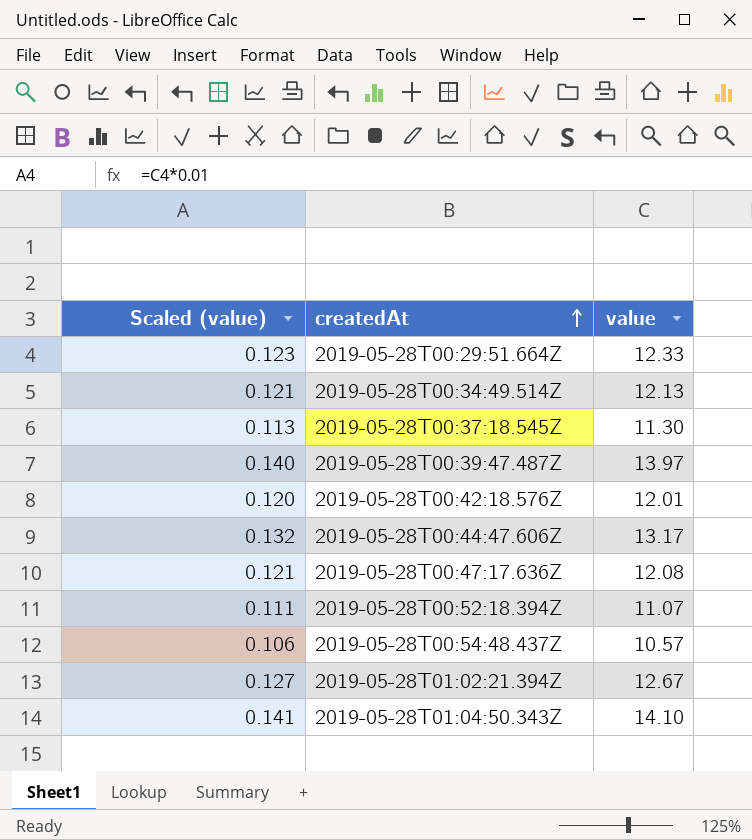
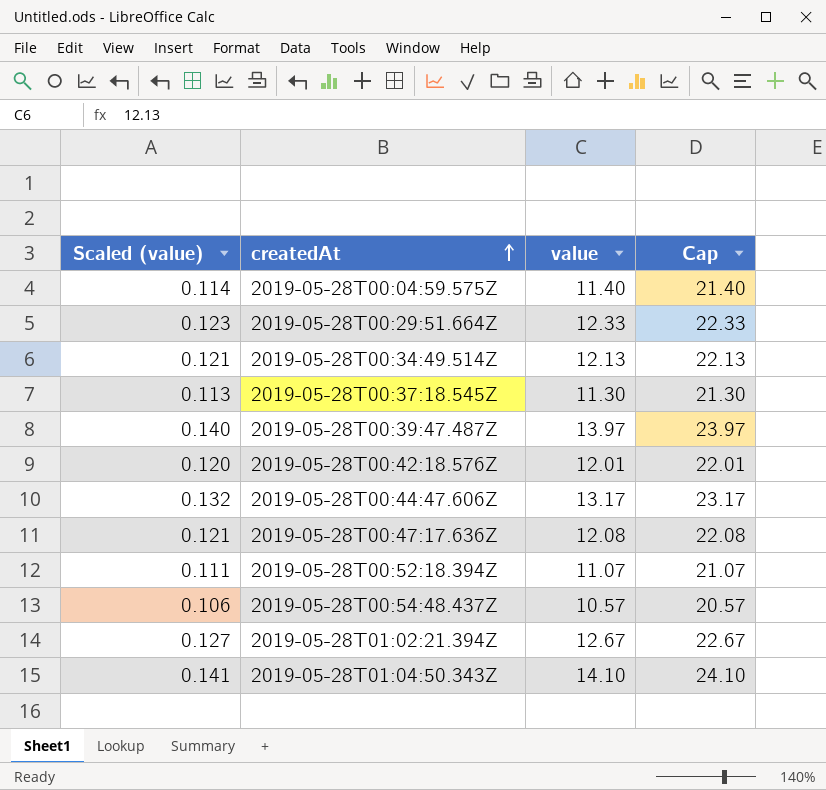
column Cap | formula: none -> [value] + 10
row 2019-05-28T00:04:59.575Z: none -> 0.114 | 11.40 | 21.40

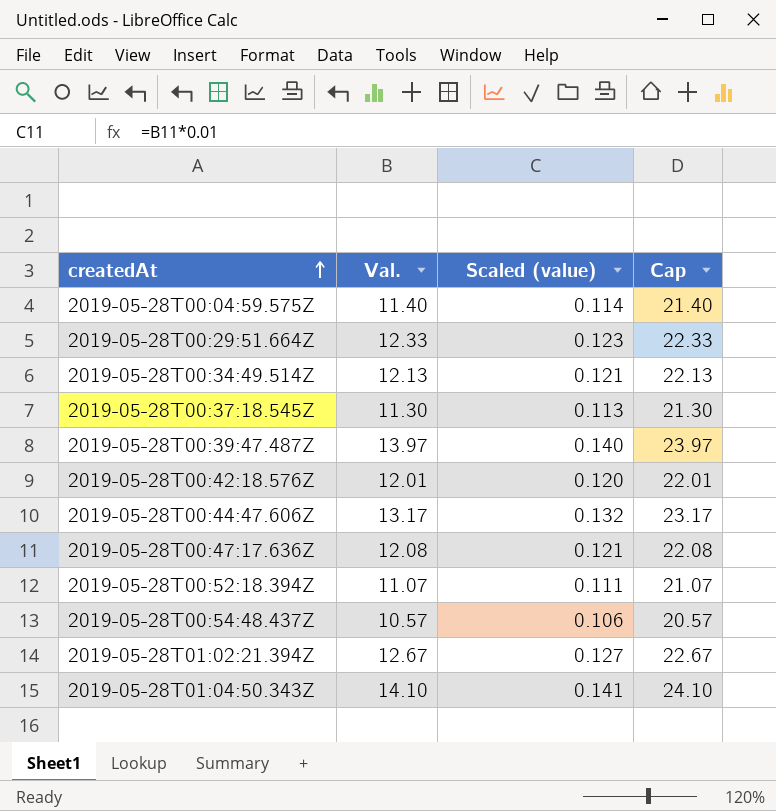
column name: value -> Val.
column Scaled (value) | position: 1 -> 3

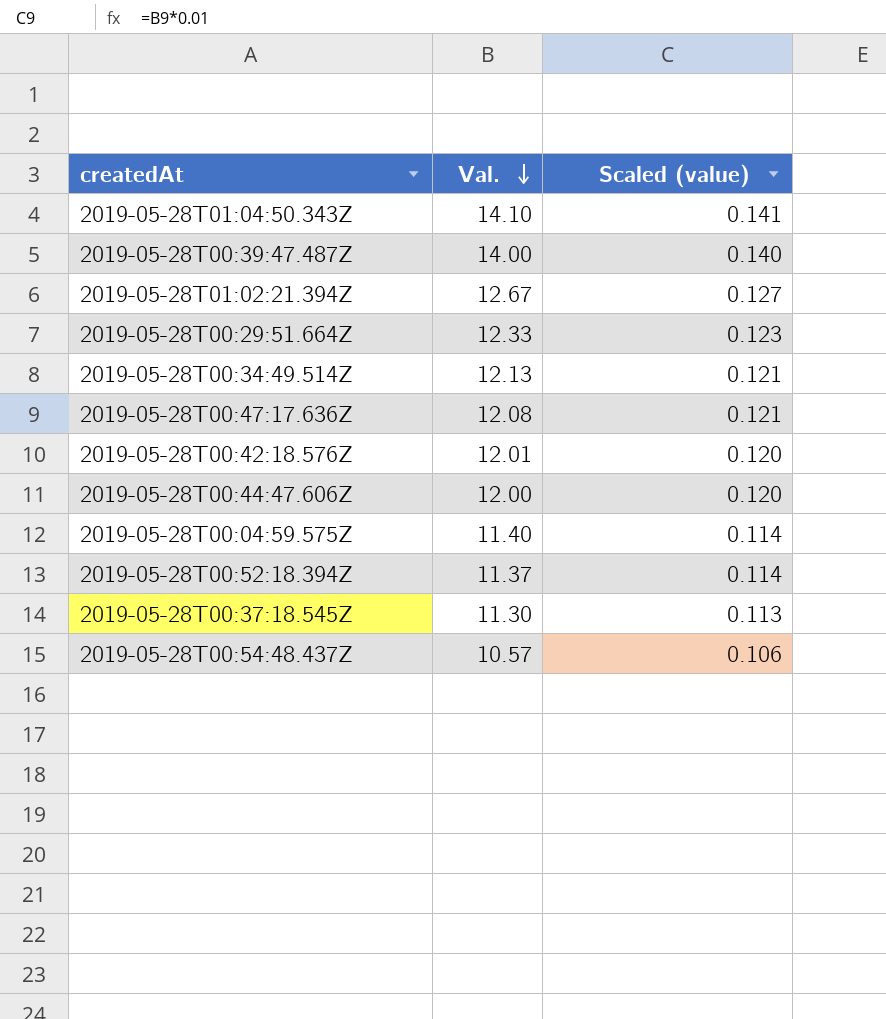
row order: createdAt ascending -> Val. descending
column Cap | formula: [Val.] + 10 -> none
2019-05-28T00:39:47.487Z | Val.: 13.97 -> 14.00
2019-05-28T00:44:47.606Z | Val.: 13.17 -> 12.00
2019-05-28T00:44:47.606Z | Scaled (value): 0.132 -> 0.120
2019-05-28T00:52:18.394Z | Val.: 11.07 -> 11.37
2019-05-28T00:52:18.394Z | Scaled (value): 0.111 -> 0.114

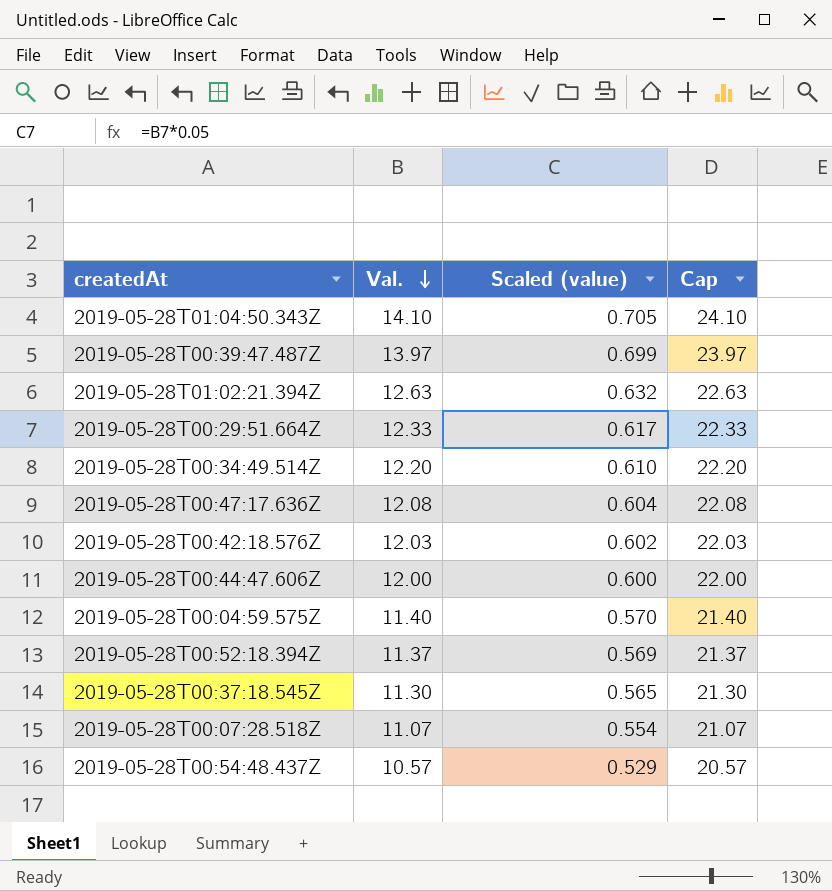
column Scaled (value) | formula: [Val.] * 0.01 -> [Val.] * 0.05
column Cap | formula: none -> [Val.] + 10
2019-05-28T00:39:47.487Z | Val.: 14.00 -> 13.97
2019-05-28T01:02:21.394Z | Val.: 12.67 -> 12.63
2019-05-28T00:34:49.514Z | Val.: 12.13 -> 12.20
2019-05-28T00:42:18.576Z | Val.: 12.01 -> 12.03
row 2019-05-28T00:07:28.518Z: none -> 11.07 | 0.554 | 21.07

